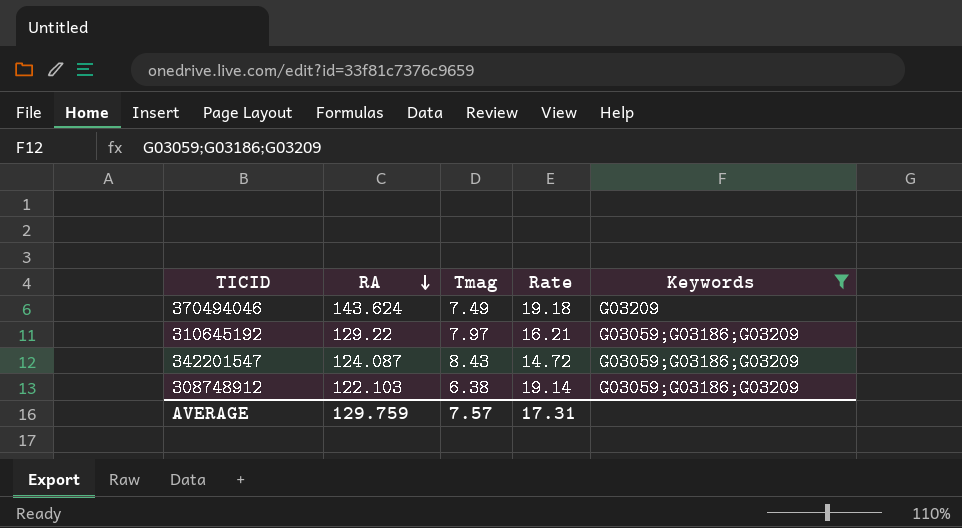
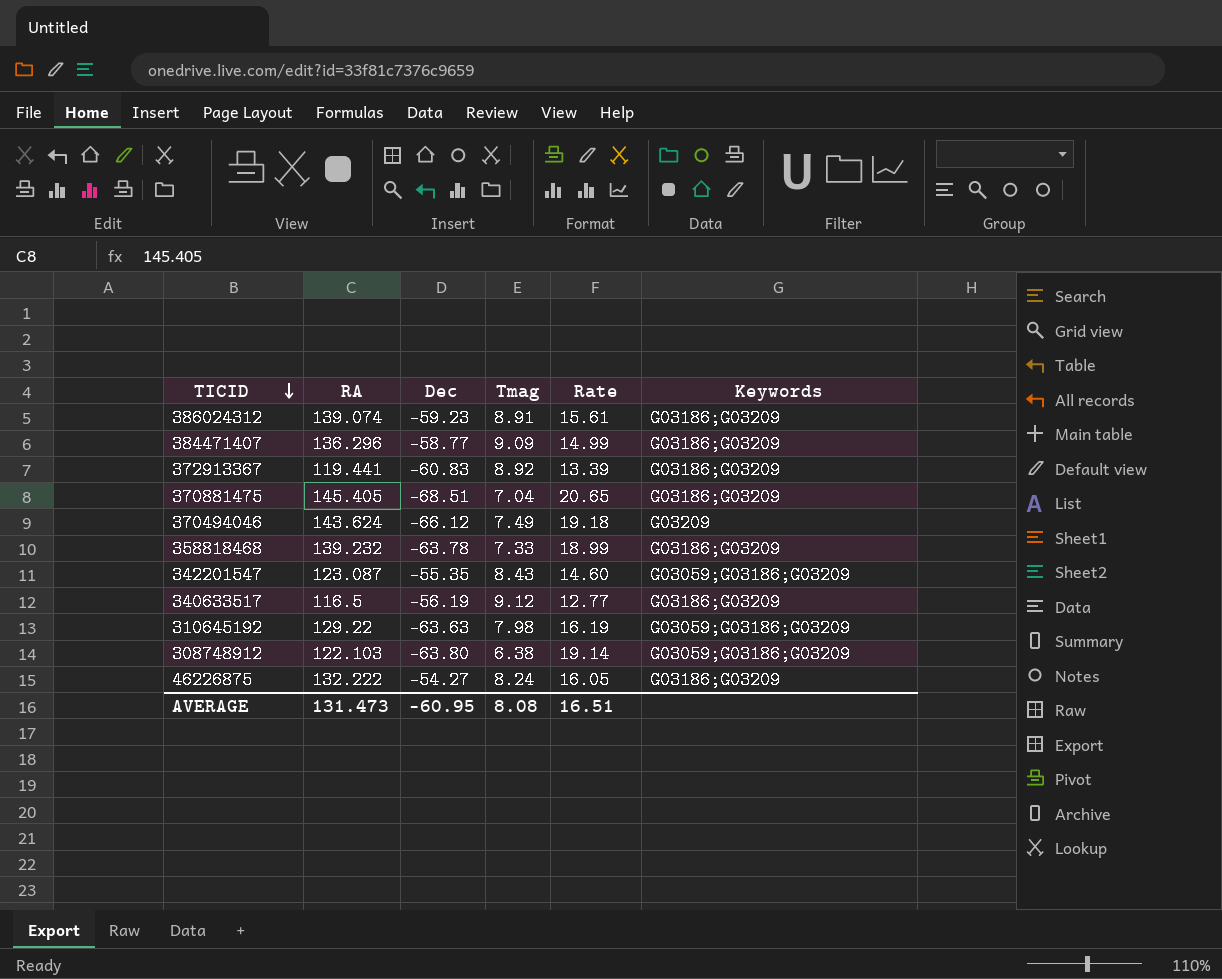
filter: Keywords != G03186;G03209 -> none
row order: RA descending -> TICID descending
column Dec | position: none -> 3
342201547 | RA: 124.087 -> 123.087
342201547 | Rate: 14.72 -> 14.60
310645192 | Tmag: 7.97 -> 7.98
310645192 | Rate: 16.21 -> 16.19
AVERAGE | RA: 129.759 -> 131.473
AVERAGE | Tmag: 7.57 -> 8.08
AVERAGE | Rate: 17.31 -> 16.51

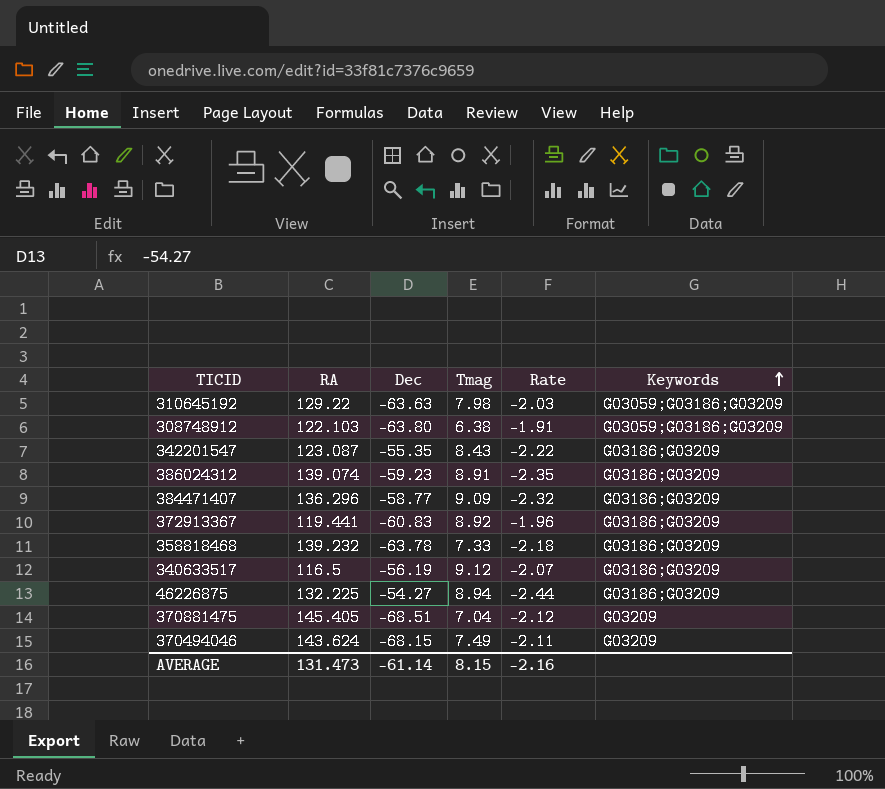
row order: TICID descending -> Keywords ascending
column Rate | formula: [RA] / [Tmag] -> [RA] / [Dec]
342201547 | Keywords: G03059;G03186;G03209 -> G03186;G03209
46226875 | RA: 132.222 -> 132.225
46226875 | Tmag: 8.24 -> 8.94
370881475 | Keywords: G03186;G03209 -> G03209
370494046 | Dec: -66.12 -> -68.15
AVERAGE | Dec: -60.95 -> -61.14
AVERAGE | Tmag: 8.08 -> 8.15
AVERAGE | Rate: 16.51 -> -2.16

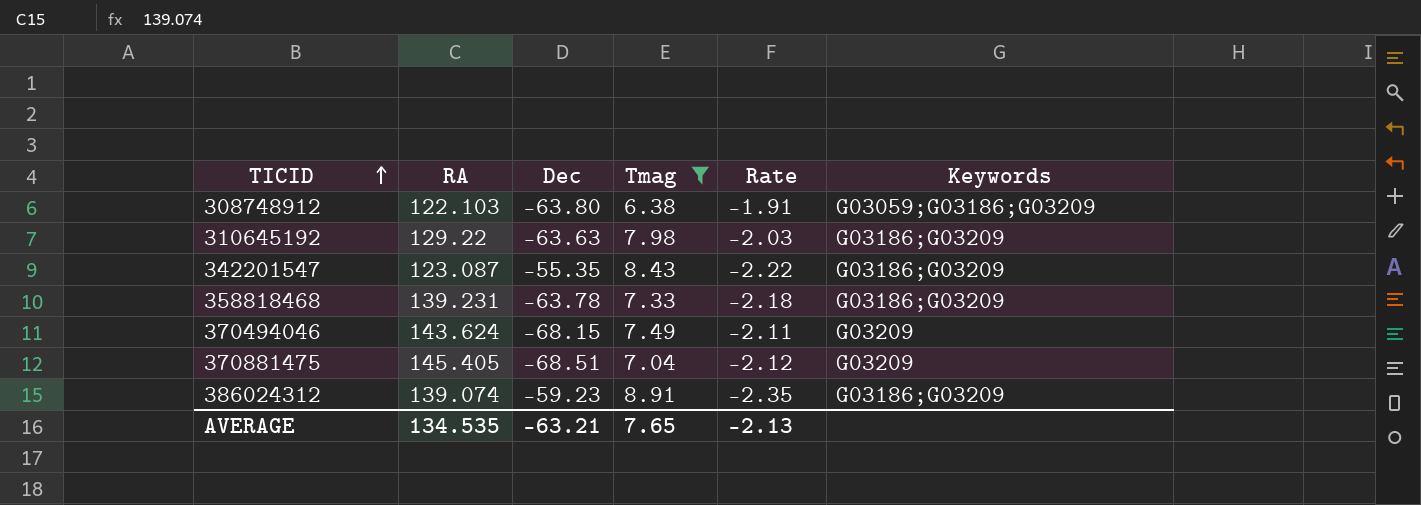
filter: none -> Tmag <= 8.91
row order: Keywords ascending -> TICID ascending
310645192 | Keywords: G03059;G03186;G03209 -> G03186;G03209
358818468 | RA: 139.232 -> 139.231
AVERAGE | RA: 131.473 -> 134.535
AVERAGE | Dec: -61.14 -> -63.21
AVERAGE | Tmag: 8.15 -> 7.65
AVERAGE | Rate: -2.16 -> -2.13

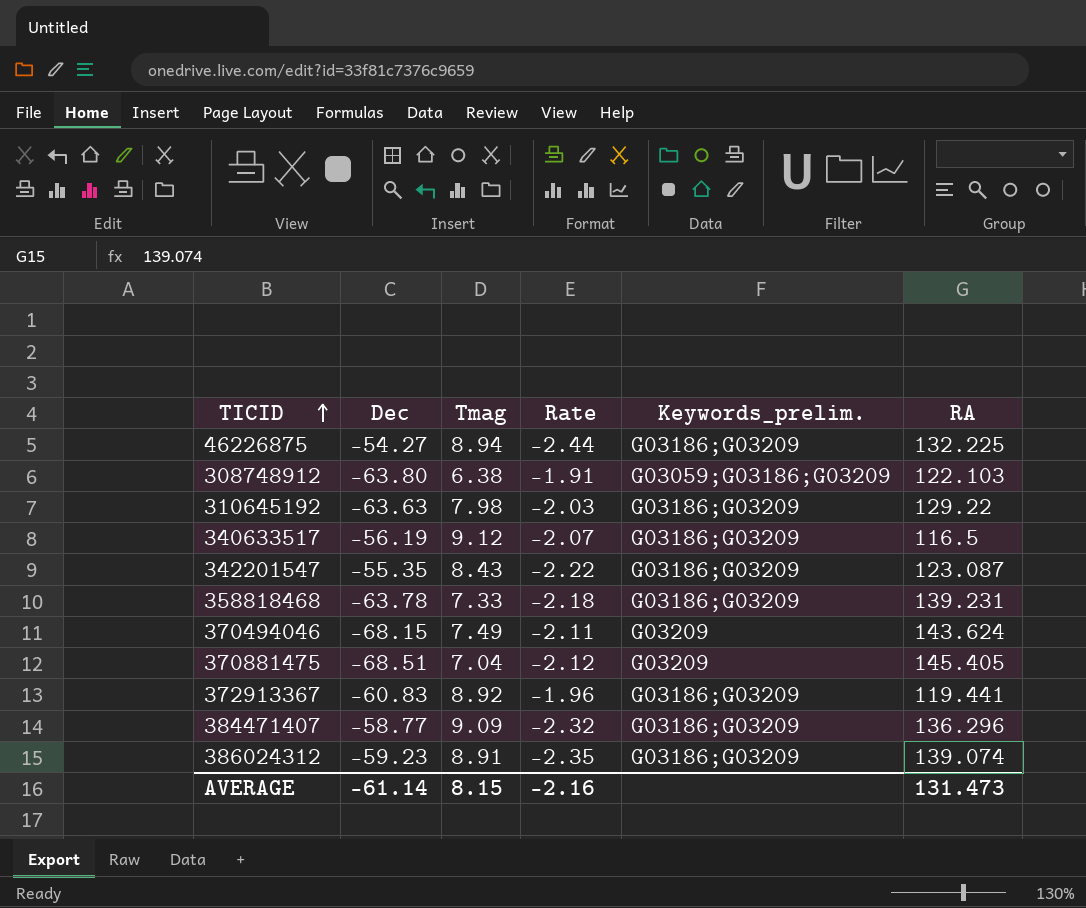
filter: Tmag <= 8.91 -> none
column name: Keywords -> Keywords_prelim.
column RA | position: 2 -> 6
AVERAGE | Dec: -63.21 -> -61.14
AVERAGE | Tmag: 7.65 -> 8.15
AVERAGE | Rate: -2.13 -> -2.16
AVERAGE | RA: 134.535 -> 131.473

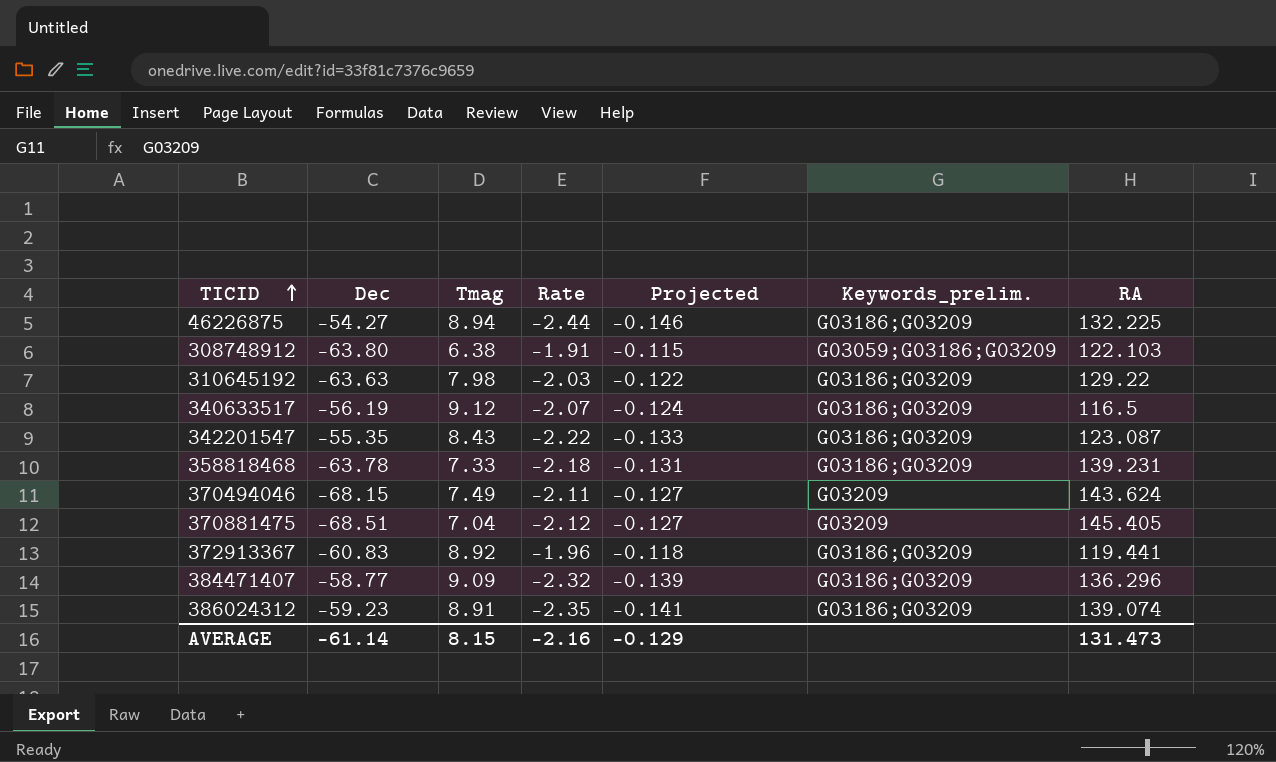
column Projected | formula: none -> [Rate] * 0.06

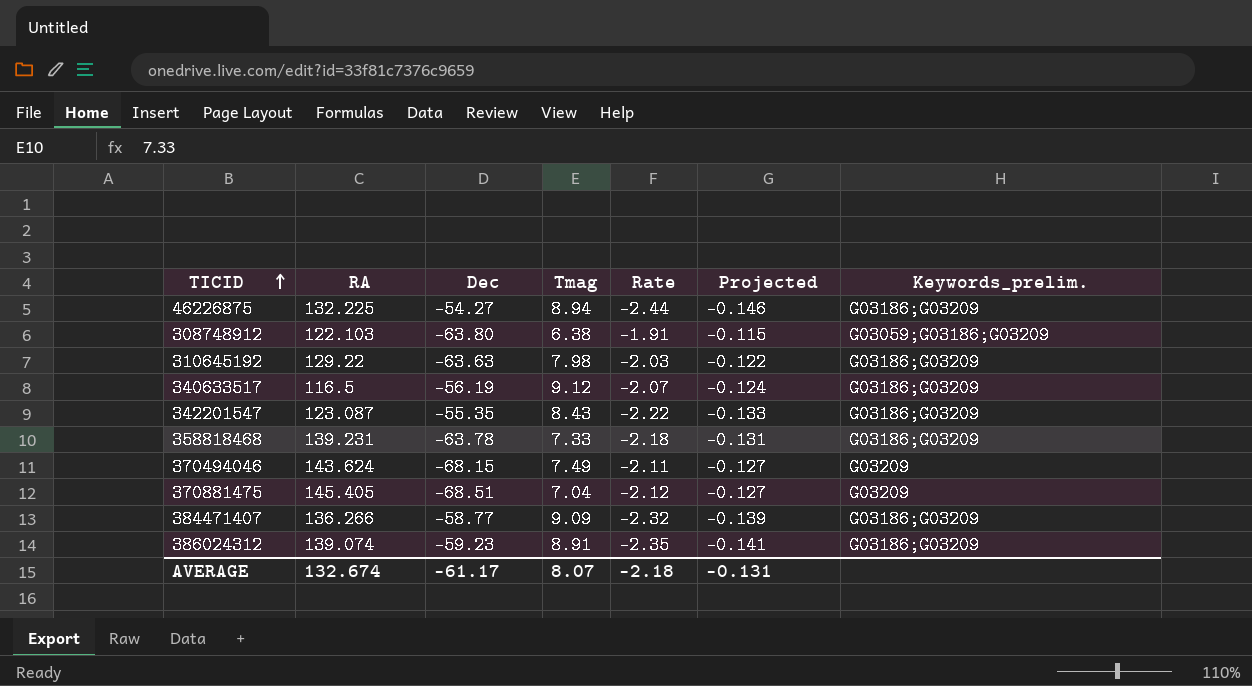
column RA | position: 7 -> 2
row 372913367: -60.83 | 8.92 | -1.96 | -0.118 | G03186;G03209 | 119.441 -> none
384471407 | RA: 136.296 -> 136.266
AVERAGE | RA: 131.473 -> 132.674
AVERAGE | Dec: -61.14 -> -61.17
AVERAGE | Tmag: 8.15 -> 8.07
AVERAGE | Rate: -2.16 -> -2.18
AVERAGE | Projected: -0.129 -> -0.131

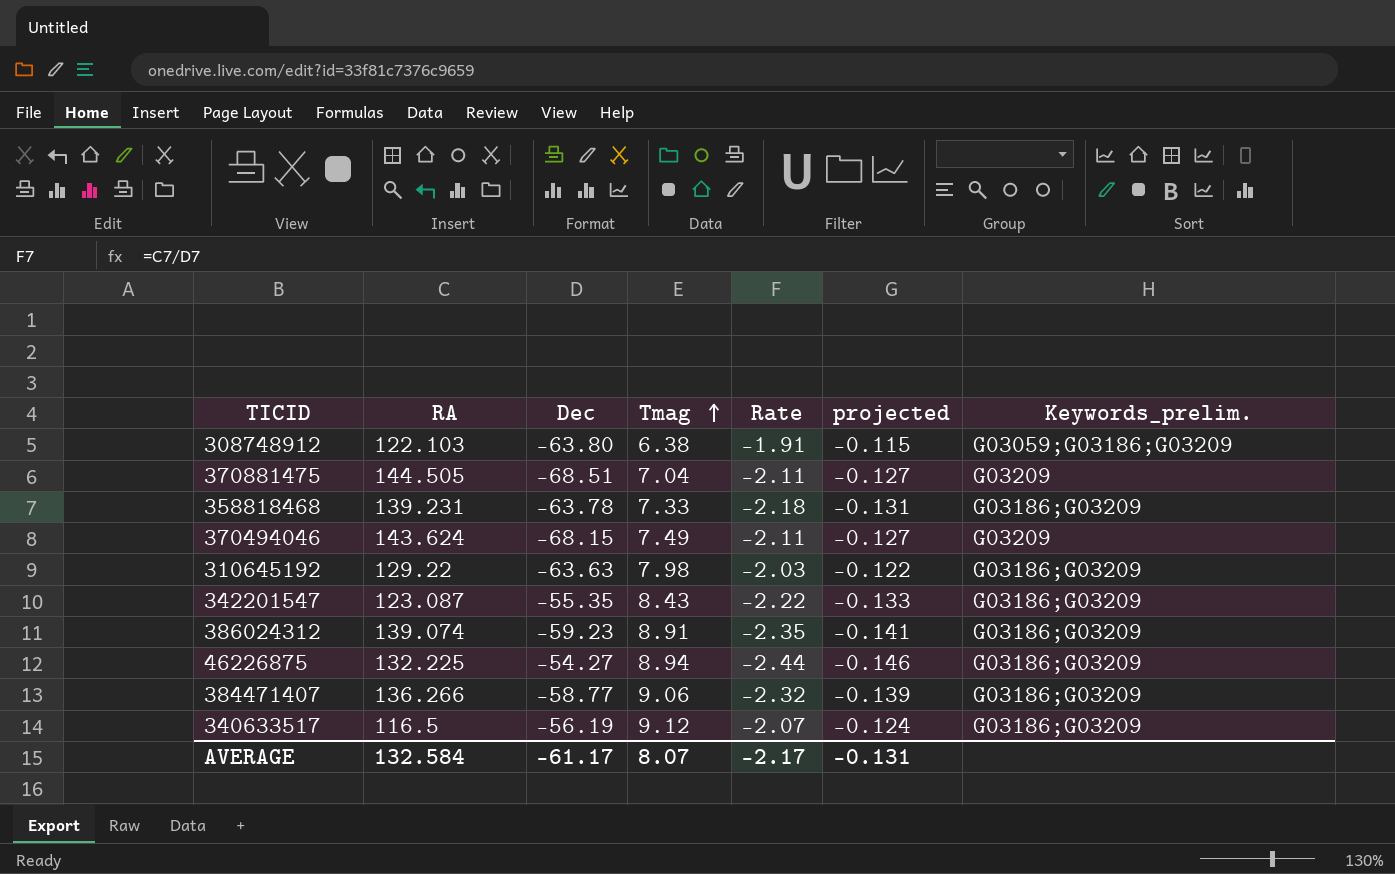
row order: TICID ascending -> Tmag ascending
column name: Projected -> projected
370881475 | RA: 145.405 -> 144.505
370881475 | Rate: -2.12 -> -2.11
384471407 | Tmag: 9.09 -> 9.06
AVERAGE | RA: 132.674 -> 132.584
AVERAGE | Rate: -2.18 -> -2.17

